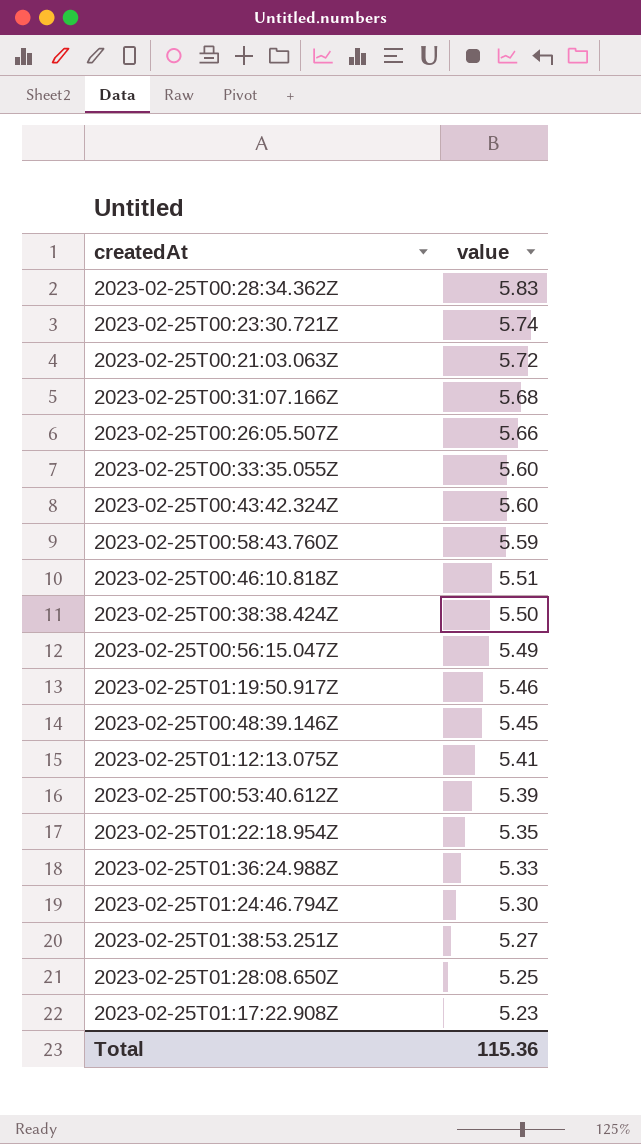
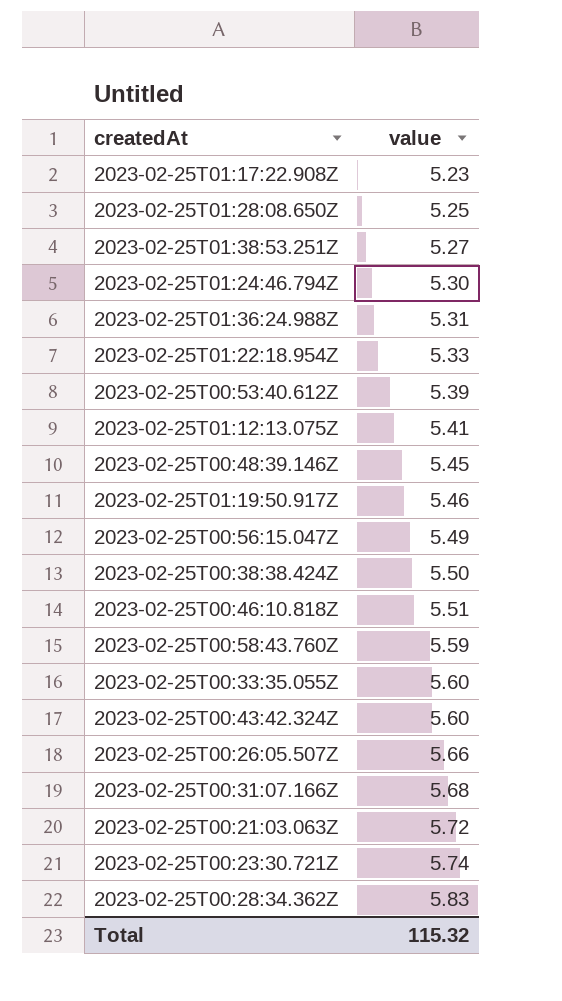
row order: value descending -> value ascending
2023-02-25T01:36:24.988Z | value: 5.33 -> 5.31
2023-02-25T01:22:18.954Z | value: 5.35 -> 5.33
Total | value: 115.36 -> 115.32

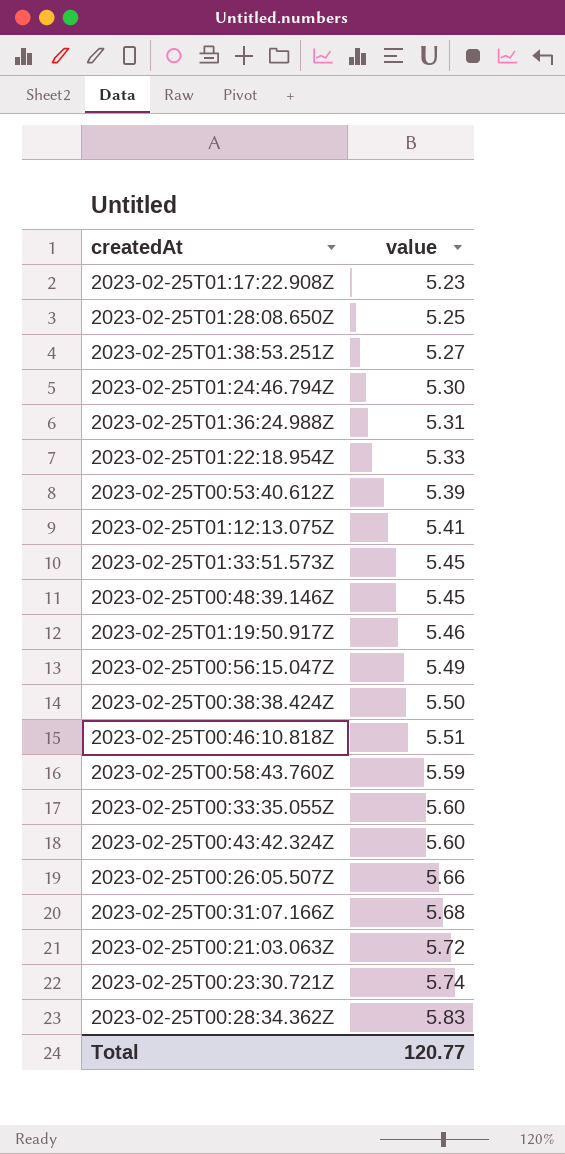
row 2023-02-25T01:33:51.573Z: none -> 5.45
Total | value: 115.32 -> 120.77

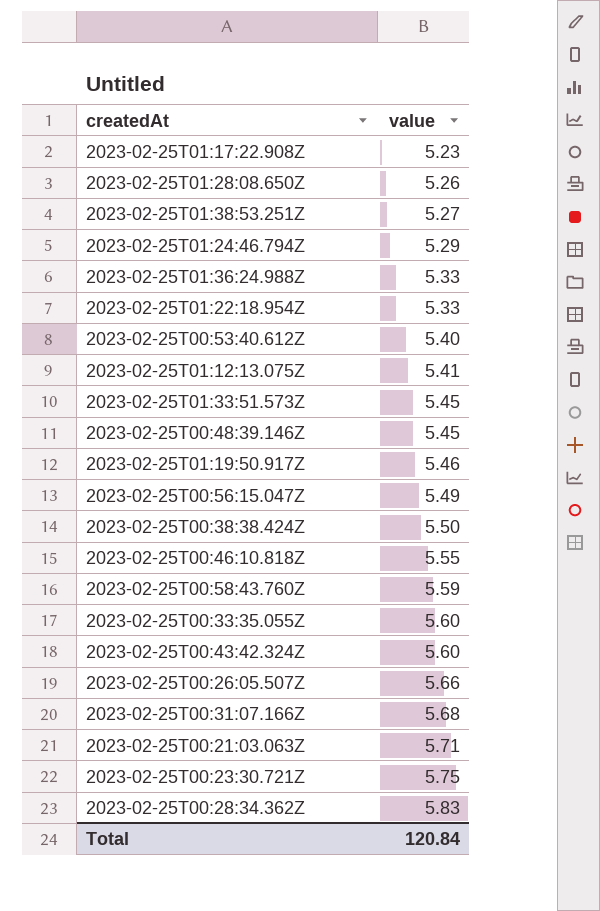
2023-02-25T01:28:08.650Z | value: 5.25 -> 5.26
2023-02-25T01:24:46.794Z | value: 5.30 -> 5.29
2023-02-25T01:36:24.988Z | value: 5.31 -> 5.33
2023-02-25T00:53:40.612Z | value: 5.39 -> 5.40
2023-02-25T00:46:10.818Z | value: 5.51 -> 5.55
2023-02-25T00:21:03.063Z | value: 5.72 -> 5.71
2023-02-25T00:23:30.721Z | value: 5.74 -> 5.75
Total | value: 120.77 -> 120.84

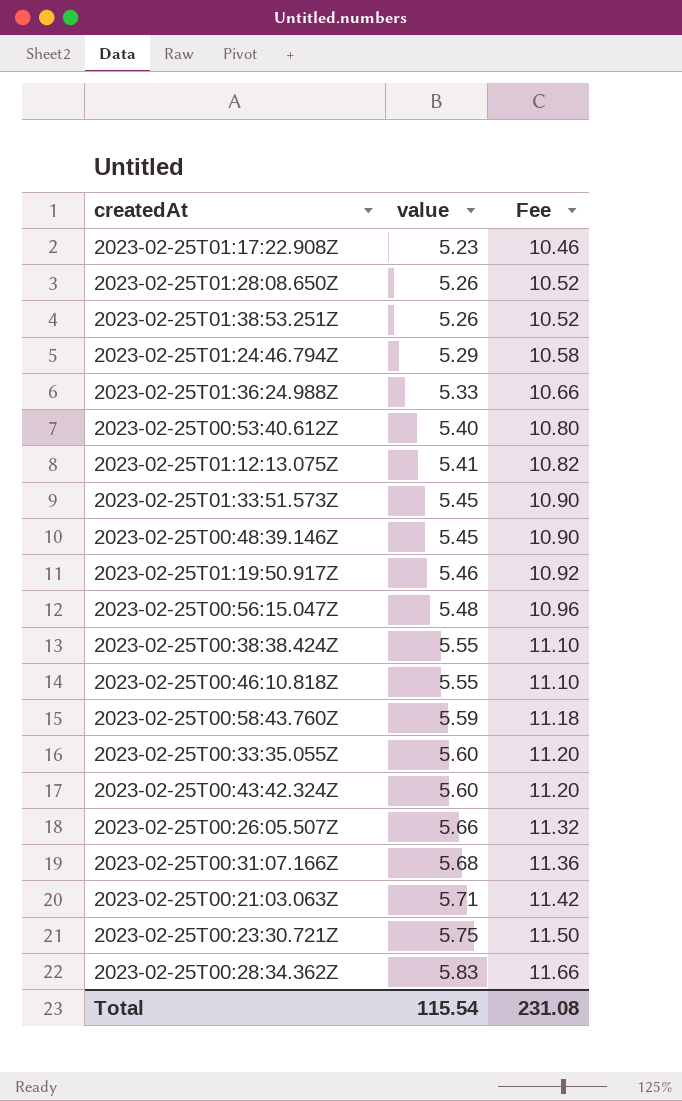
column Fee | formula: none -> [value] * 2
row 2023-02-25T01:22:18.954Z: 5.33 -> none
2023-02-25T01:38:53.251Z | value: 5.27 -> 5.26
2023-02-25T00:56:15.047Z | value: 5.49 -> 5.48
2023-02-25T00:38:38.424Z | value: 5.50 -> 5.55
Total | value: 120.84 -> 115.54

